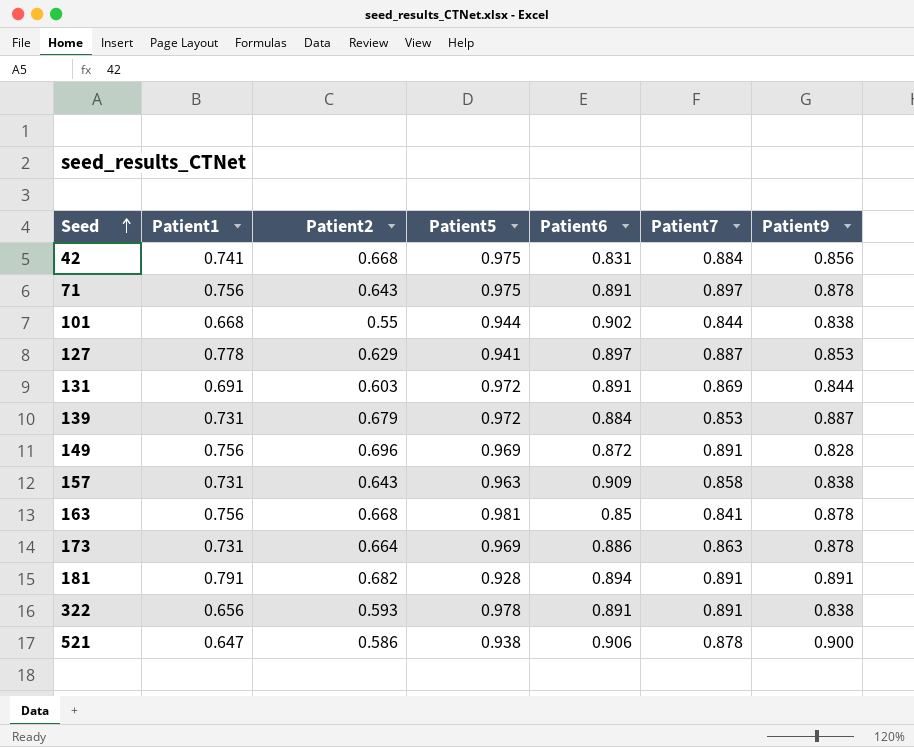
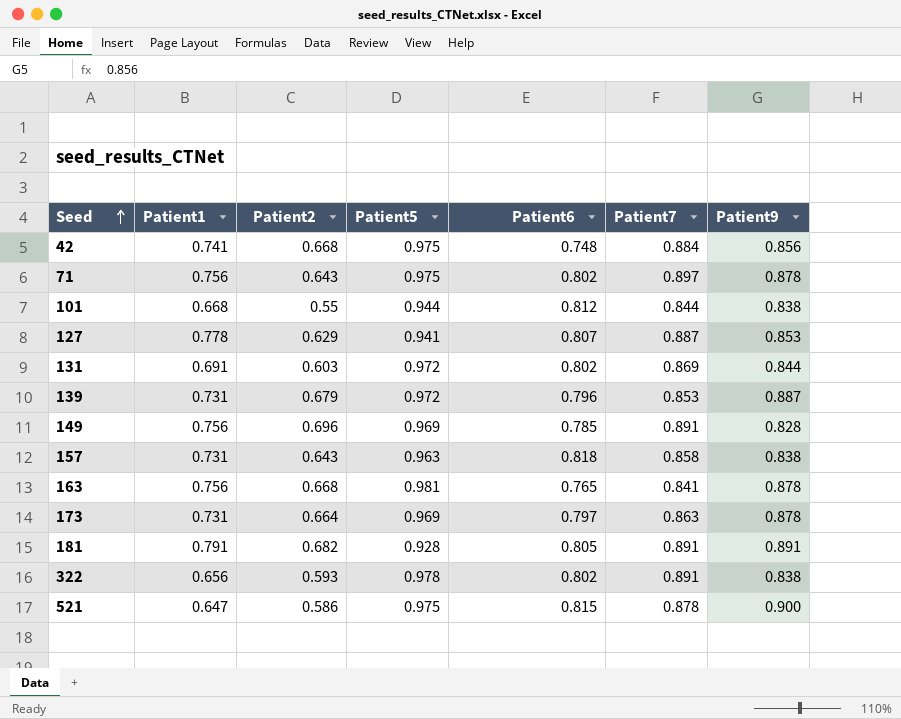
42 | Patient6: 0.831 -> 0.748
71 | Patient6: 0.891 -> 0.802
101 | Patient6: 0.902 -> 0.812
127 | Patient6: 0.897 -> 0.807
131 | Patient6: 0.891 -> 0.802
139 | Patient6: 0.884 -> 0.796
149 | Patient6: 0.872 -> 0.785
157 | Patient6: 0.909 -> 0.818
163 | Patient6: 0.85 -> 0.765
173 | Patient6: 0.886 -> 0.797
181 | Patient6: 0.894 -> 0.805
322 | Patient6: 0.891 -> 0.802
521 | Patient5: 0.938 -> 0.975
521 | Patient6: 0.906 -> 0.815

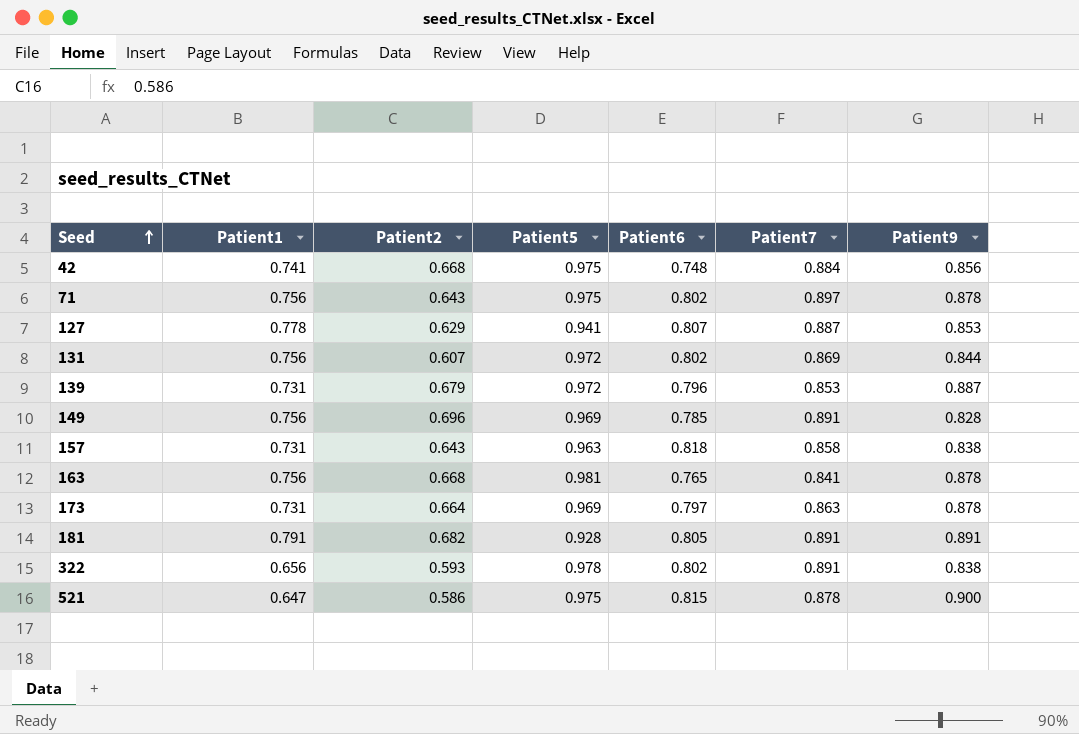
row 101: 0.668 | 0.55 | 0.944 | 0.812 | 0.844 | 0.838 -> none
131 | Patient1: 0.691 -> 0.756
131 | Patient2: 0.603 -> 0.607

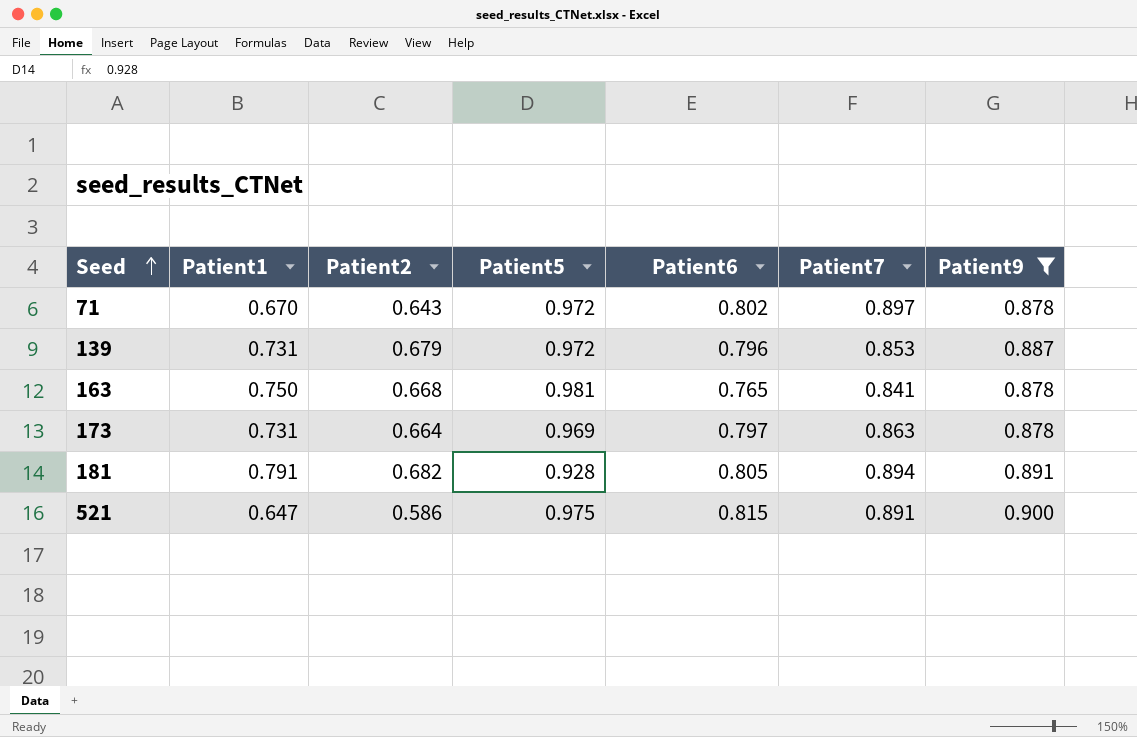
filter: none -> Patient9 >= 0.878
71 | Patient1: 0.756 -> 0.670
71 | Patient5: 0.975 -> 0.972
163 | Patient1: 0.756 -> 0.750
181 | Patient7: 0.891 -> 0.894
521 | Patient7: 0.878 -> 0.891

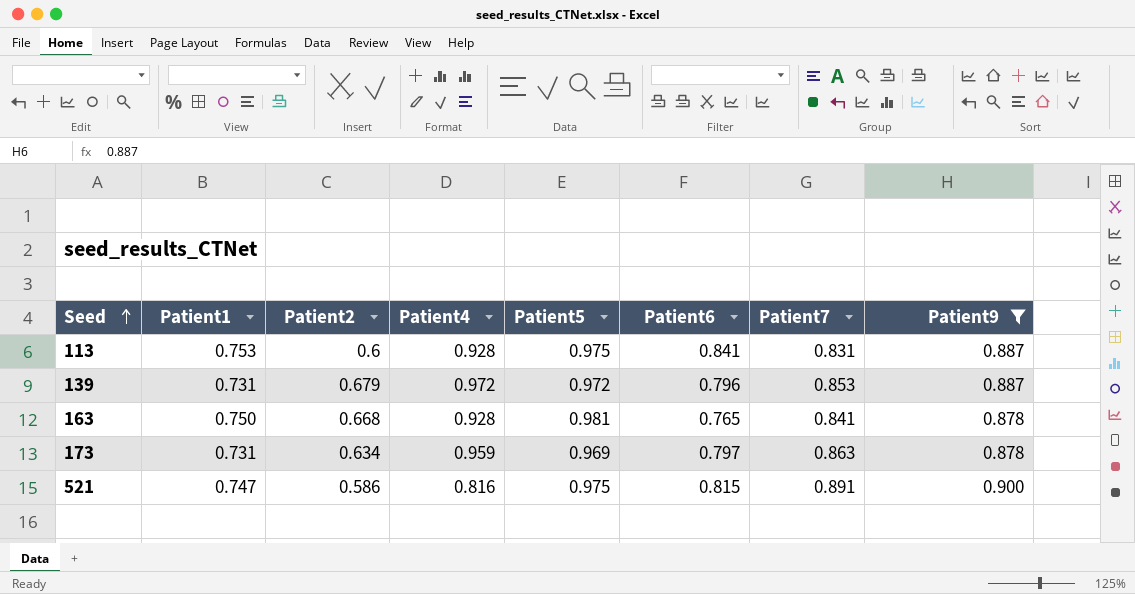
column Patient4 | position: none -> 4
row 71: 0.670 | 0.643 | 0.972 | 0.802 | 0.897 | 0.878 -> none
row 181: 0.791 | 0.682 | 0.928 | 0.805 | 0.894 | 0.891 -> none
row 113: none -> 0.753 | 0.6 | 0.928 | 0.975 | 0.841 | 0.831 | 0.887
173 | Patient2: 0.664 -> 0.634
521 | Patient1: 0.647 -> 0.747

